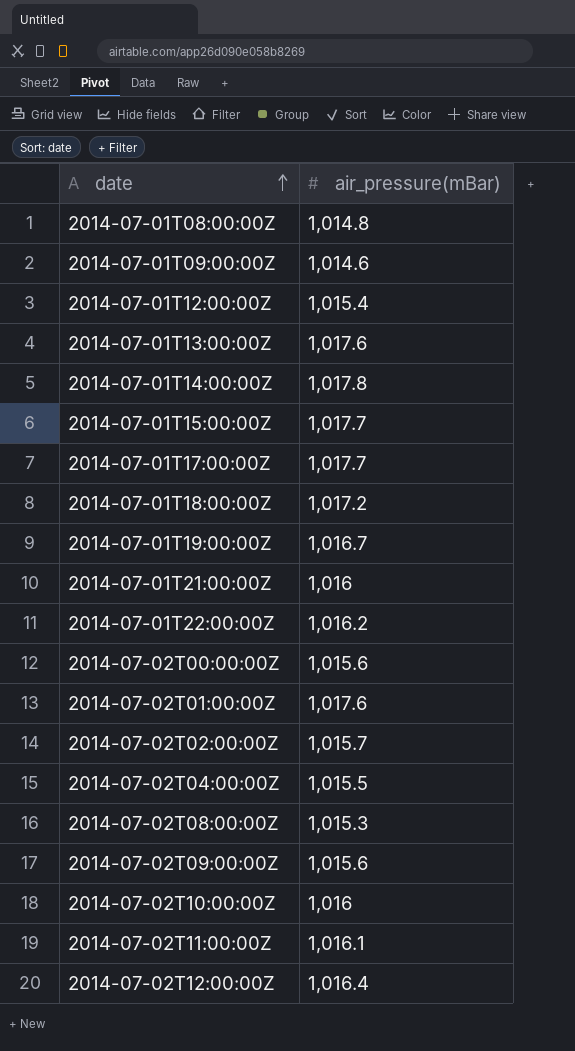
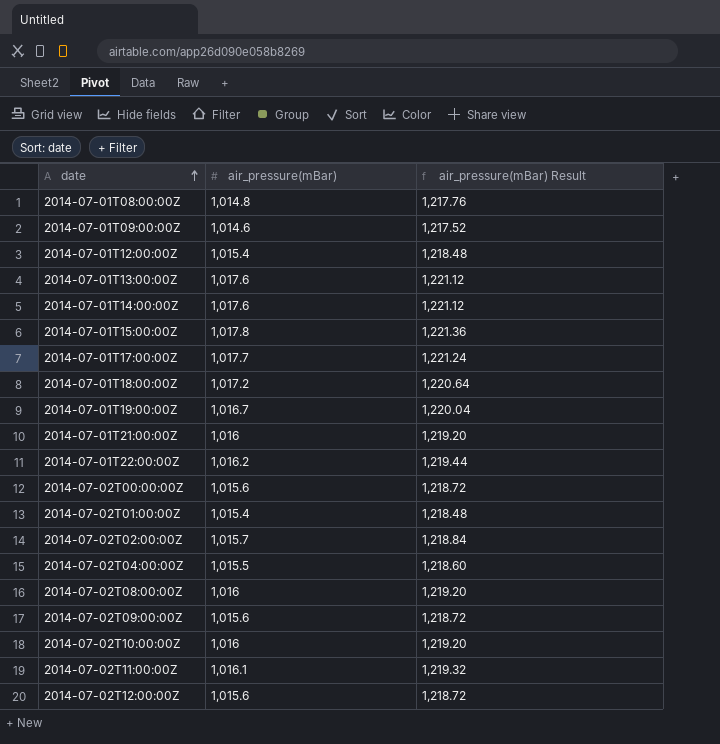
column air_pressure(mBar) Result | formula: none -> [air_pressure(mBar)] * 1.2
2014-07-01T14:00:00Z | air_pressure(mBar): 1,017.8 -> 1,017.6
2014-07-01T15:00:00Z | air_pressure(mBar): 1,017.7 -> 1,017.8
2014-07-02T01:00:00Z | air_pressure(mBar): 1,017.6 -> 1,015.4
2014-07-02T08:00:00Z | air_pressure(mBar): 1,015.3 -> 1,016
2014-07-02T12:00:00Z | air_pressure(mBar): 1,016.4 -> 1,015.6

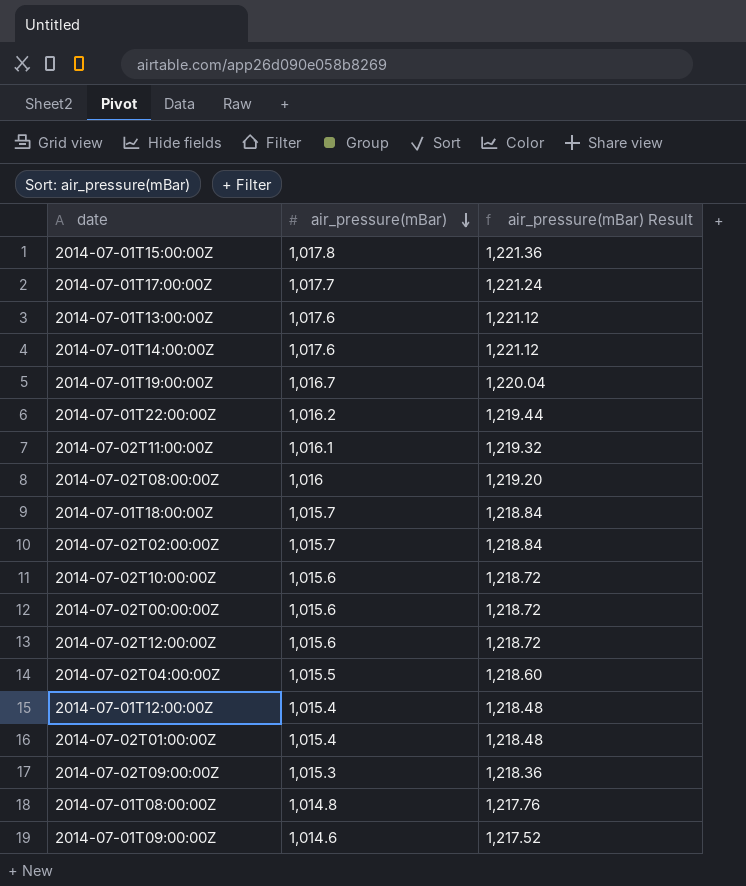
row order: date ascending -> air_pressure(mBar) descending
row 2014-07-01T21:00:00Z: 1,016 | 1,219.20 -> none
2014-07-01T18:00:00Z | air_pressure(mBar): 1,017.2 -> 1,015.7
2014-07-01T18:00:00Z | air_pressure(mBar) Result: 1,220.64 -> 1,218.84
2014-07-02T10:00:00Z | air_pressure(mBar): 1,016 -> 1,015.6
2014-07-02T10:00:00Z | air_pressure(mBar) Result: 1,219.20 -> 1,218.72
2014-07-02T09:00:00Z | air_pressure(mBar): 1,015.6 -> 1,015.3
2014-07-02T09:00:00Z | air_pressure(mBar) Result: 1,218.72 -> 1,218.36

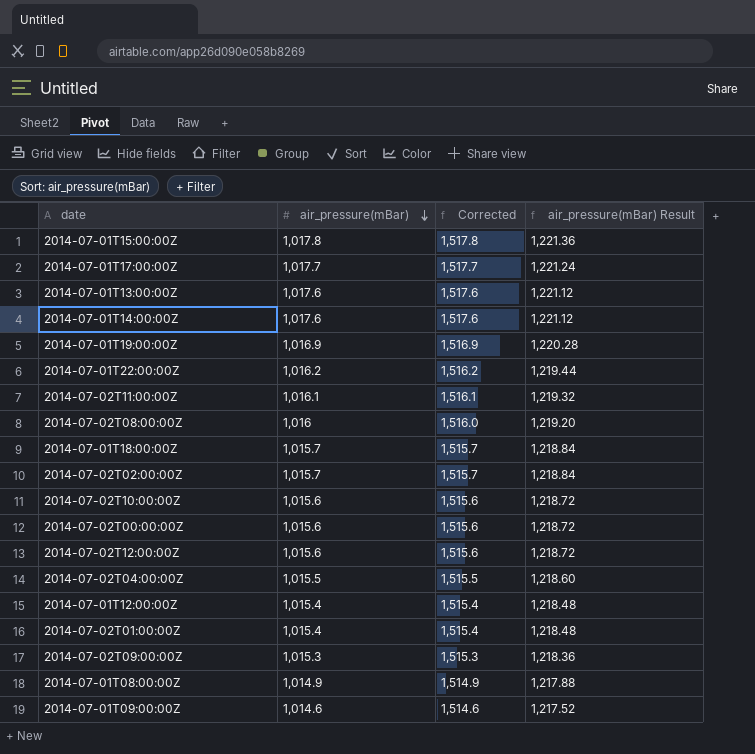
column Corrected | formula: none -> [air_pressure(mBar)] + 500
2014-07-01T19:00:00Z | air_pressure(mBar): 1,016.7 -> 1,016.9
2014-07-01T19:00:00Z | air_pressure(mBar) Result: 1,220.04 -> 1,220.28
2014-07-01T08:00:00Z | air_pressure(mBar): 1,014.8 -> 1,014.9
2014-07-01T08:00:00Z | air_pressure(mBar) Result: 1,217.76 -> 1,217.88

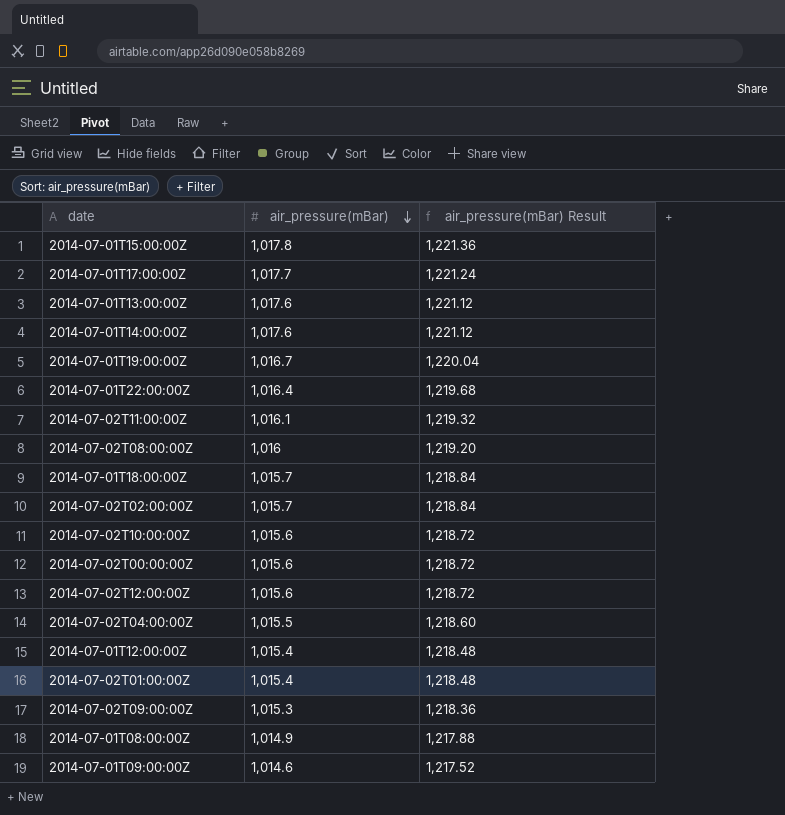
column Corrected | formula: [air_pressure(mBar)] + 500 -> none
2014-07-01T19:00:00Z | air_pressure(mBar): 1,016.9 -> 1,016.7
2014-07-01T19:00:00Z | air_pressure(mBar) Result: 1,220.28 -> 1,220.04
2014-07-01T22:00:00Z | air_pressure(mBar): 1,016.2 -> 1,016.4
2014-07-01T22:00:00Z | air_pressure(mBar) Result: 1,219.44 -> 1,219.68

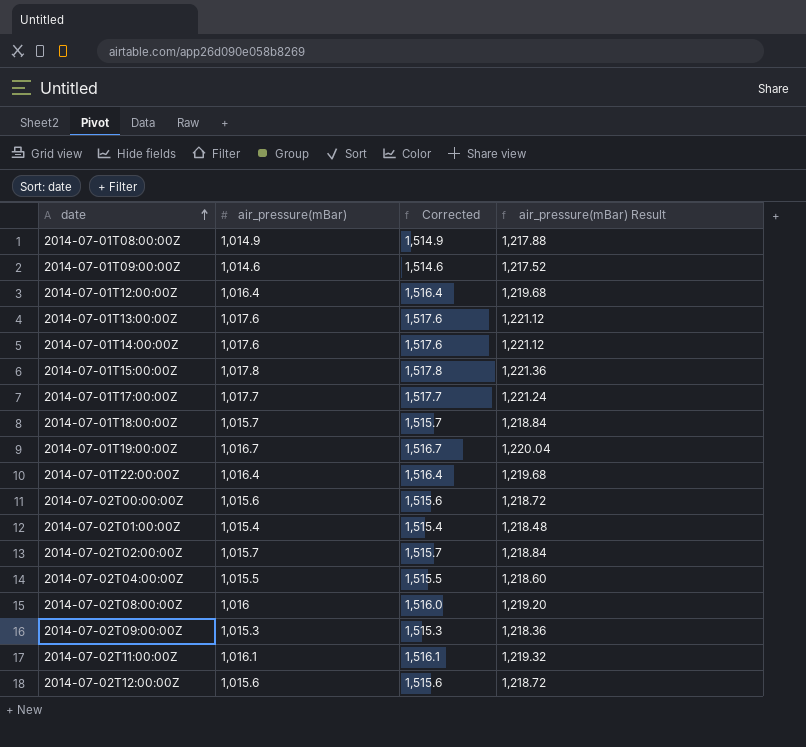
row order: air_pressure(mBar) descending -> date ascending
column Corrected | formula: none -> [air_pressure(mBar)] + 500
row 2014-07-02T10:00:00Z: 1,015.6 | 1,218.72 -> none
2014-07-01T12:00:00Z | air_pressure(mBar): 1,015.4 -> 1,016.4
2014-07-01T12:00:00Z | air_pressure(mBar) Result: 1,218.48 -> 1,219.68

